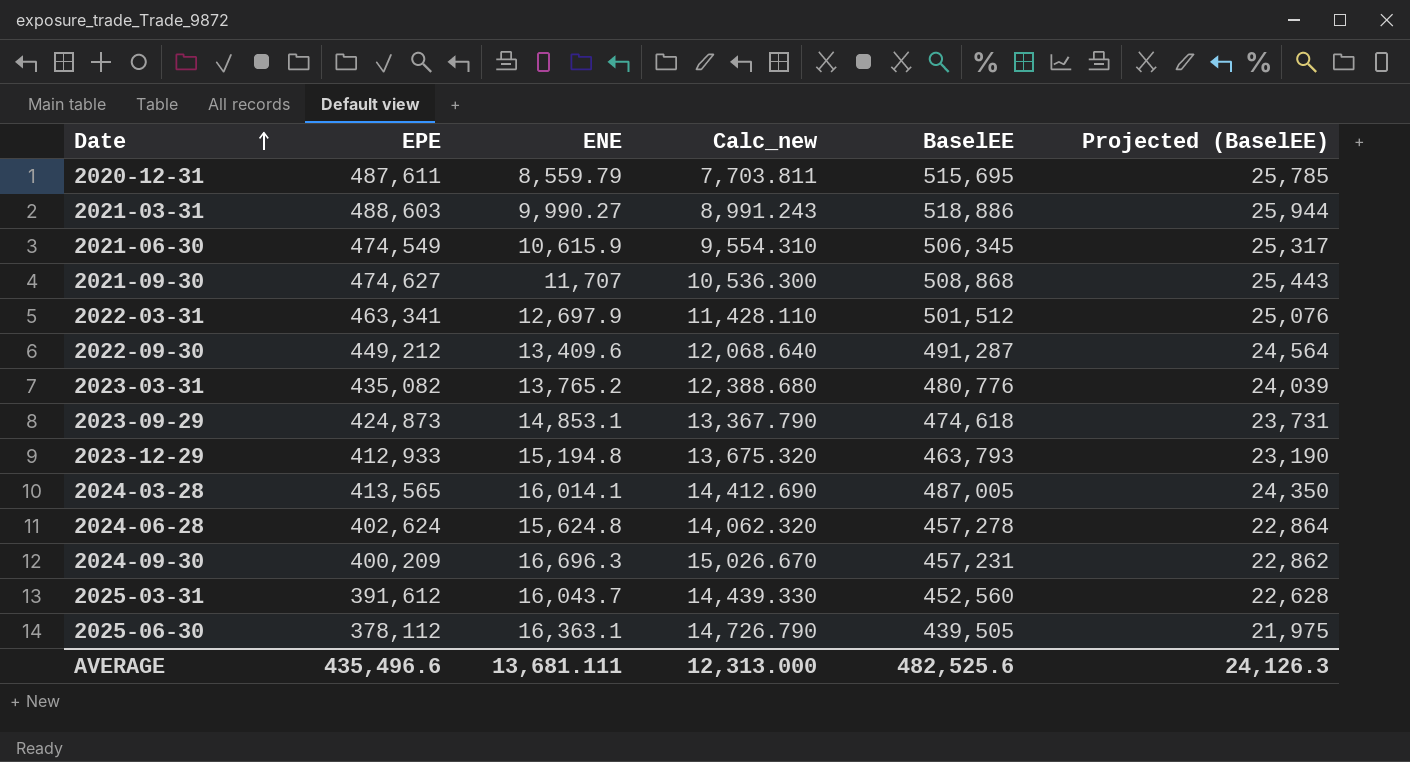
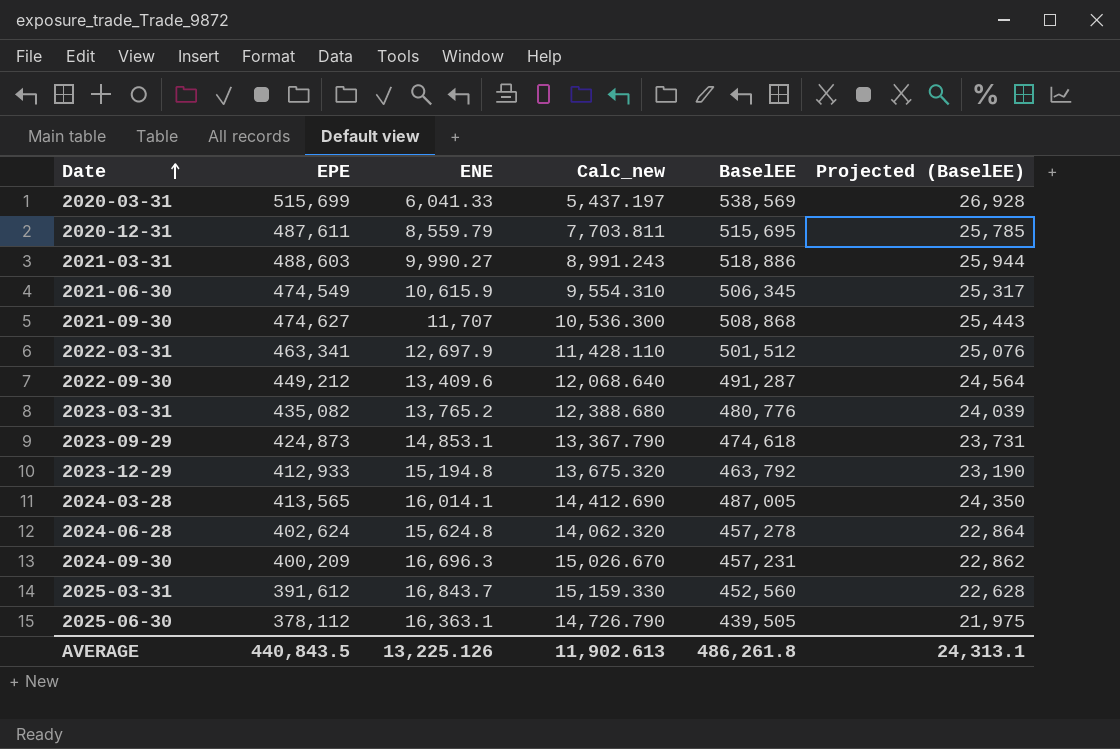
row 2020-03-31: none -> 515,699 | 6,041.33 | 5,437.197 | 538,569 | 26,928
2023-12-29 | BaselEE: 463,793 -> 463,792
2025-03-31 | ENE: 16,043.7 -> 16,843.7
2025-03-31 | Calc_new: 14,439.330 -> 15,159.330
AVERAGE | EPE: 435,496.6 -> 440,843.5
AVERAGE | ENE: 13,681.111 -> 13,225.126
AVERAGE | Calc_new: 12,313.000 -> 11,902.613
AVERAGE | BaselEE: 482,525.6 -> 486,261.8
AVERAGE | Projected (BaselEE): 24,126.3 -> 24,313.1

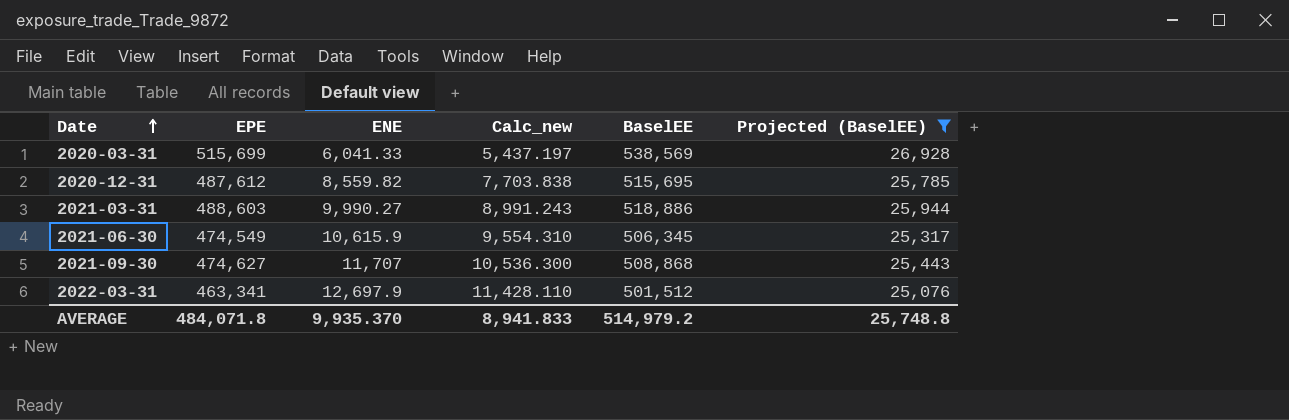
filter: none -> Projected (BaselEE) >= 25,076
2020-12-31 | EPE: 487,611 -> 487,612
2020-12-31 | ENE: 8,559.79 -> 8,559.82
2020-12-31 | Calc_new: 7,703.811 -> 7,703.838
AVERAGE | EPE: 440,843.5 -> 484,071.8
AVERAGE | ENE: 13,225.126 -> 9,935.370
AVERAGE | Calc_new: 11,902.613 -> 8,941.833
AVERAGE | BaselEE: 486,261.8 -> 514,979.2
AVERAGE | Projected (BaselEE): 24,313.1 -> 25,748.8

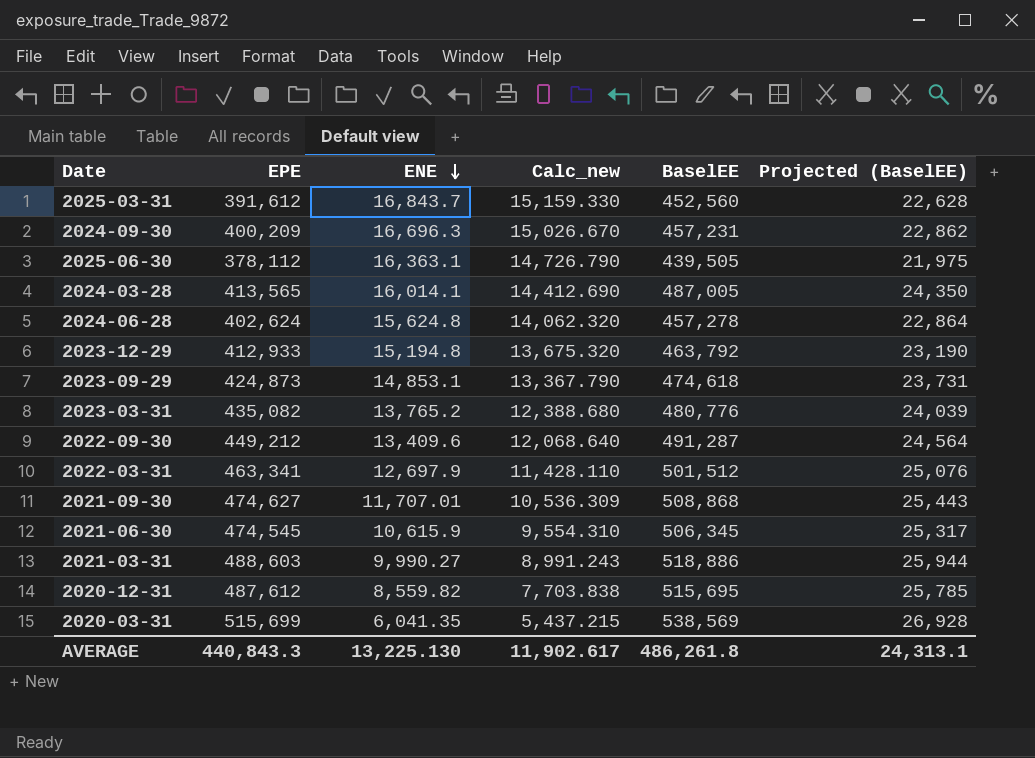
filter: Projected (BaselEE) >= 25,076 -> none
row order: Date ascending -> ENE descending
2021-09-30 | ENE: 11,707 -> 11,707.01
2021-09-30 | Calc_new: 10,536.300 -> 10,536.309
2021-06-30 | EPE: 474,549 -> 474,545
2020-03-31 | ENE: 6,041.33 -> 6,041.35
2020-03-31 | Calc_new: 5,437.197 -> 5,437.215
AVERAGE | EPE: 484,071.8 -> 440,843.3
AVERAGE | ENE: 9,935.370 -> 13,225.130
AVERAGE | Calc_new: 8,941.833 -> 11,902.617
AVERAGE | BaselEE: 514,979.2 -> 486,261.8
AVERAGE | Projected (BaselEE): 25,748.8 -> 24,313.1

